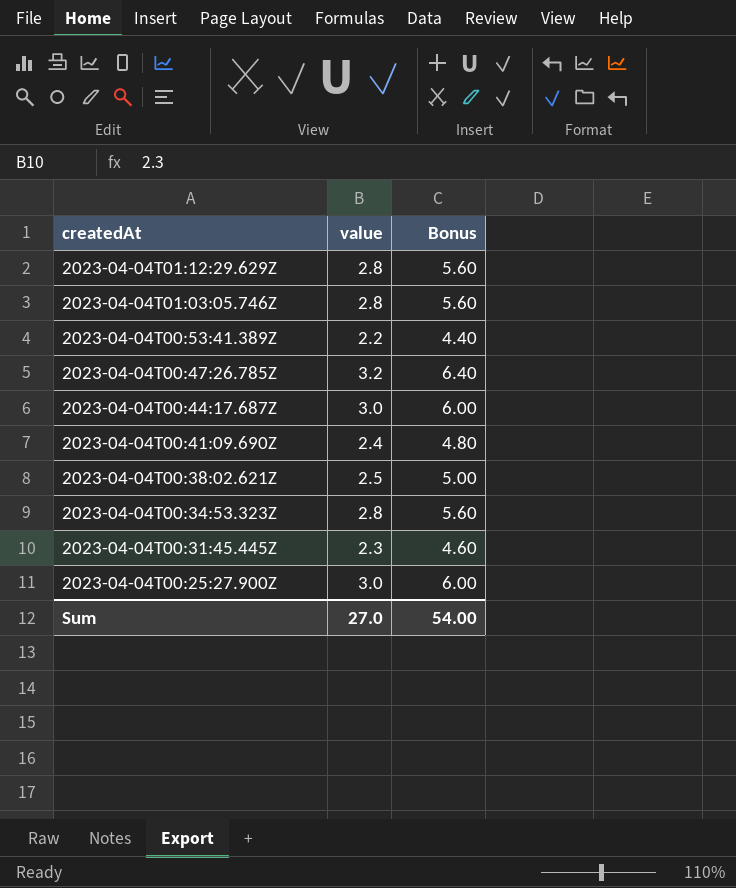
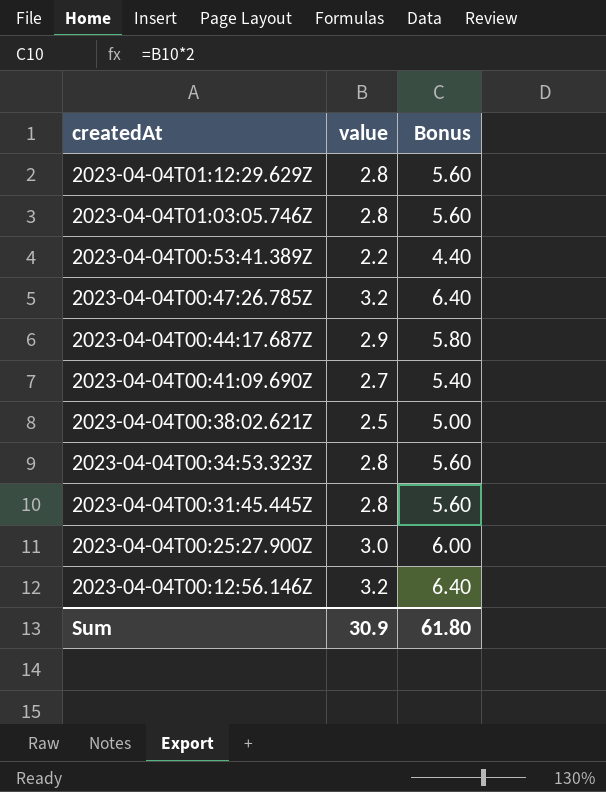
2023-04-04T00:44:17.687Z | value: 3.0 -> 2.9
2023-04-04T00:44:17.687Z | Bonus: 6.00 -> 5.80
2023-04-04T00:41:09.690Z | value: 2.4 -> 2.7
2023-04-04T00:41:09.690Z | Bonus: 4.80 -> 5.40
2023-04-04T00:31:45.445Z | value: 2.3 -> 2.8
2023-04-04T00:31:45.445Z | Bonus: 4.60 -> 5.60
row 2023-04-04T00:12:56.146Z: none -> 3.2 | 6.40
Sum | value: 27.0 -> 30.9
Sum | Bonus: 54.00 -> 61.80

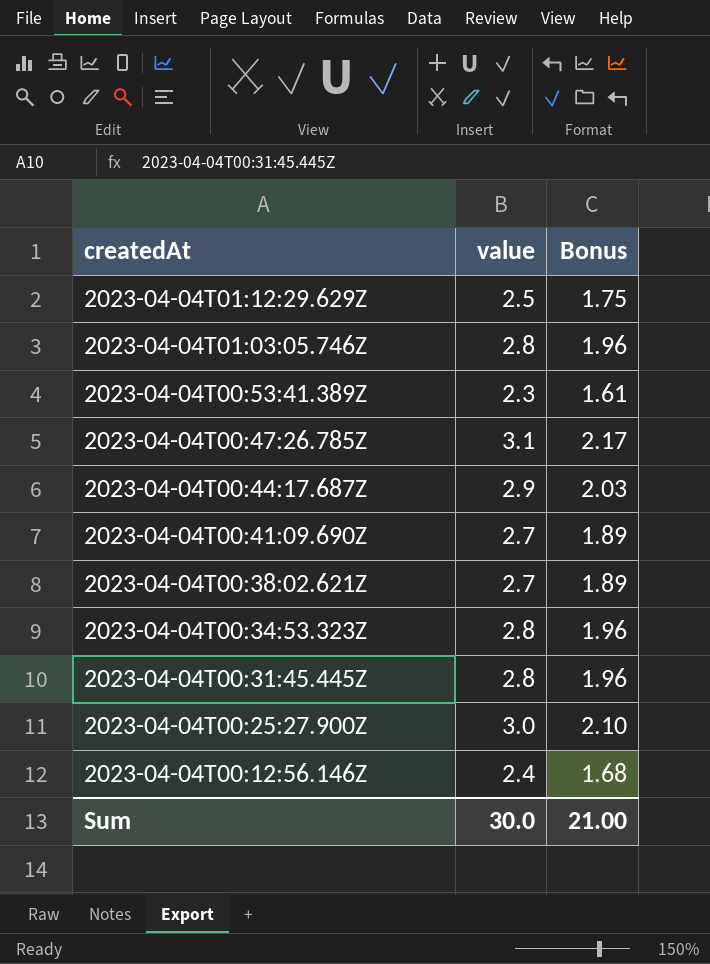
column Bonus | formula: [value] * 2 -> [value] * 0.7
2023-04-04T01:12:29.629Z | value: 2.8 -> 2.5
2023-04-04T00:53:41.389Z | value: 2.2 -> 2.3
2023-04-04T00:47:26.785Z | value: 3.2 -> 3.1
2023-04-04T00:38:02.621Z | value: 2.5 -> 2.7
2023-04-04T00:12:56.146Z | value: 3.2 -> 2.4
Sum | value: 30.9 -> 30.0
Sum | Bonus: 61.80 -> 21.00

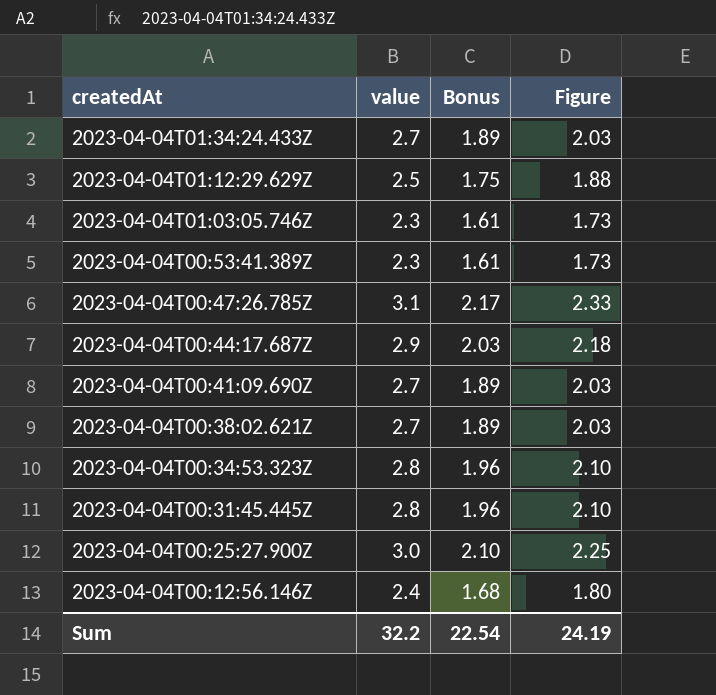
column Figure | formula: none -> [value] * 0.75
row 2023-04-04T01:34:24.433Z: none -> 2.7 | 1.89 | 2.03
2023-04-04T01:03:05.746Z | value: 2.8 -> 2.3
2023-04-04T01:03:05.746Z | Bonus: 1.96 -> 1.61
Sum | value: 30.0 -> 32.2
Sum | Bonus: 21.00 -> 22.54

